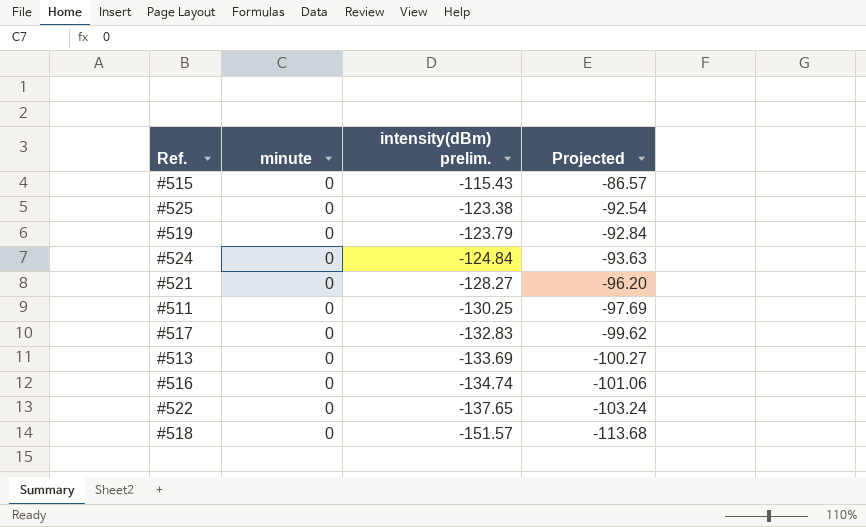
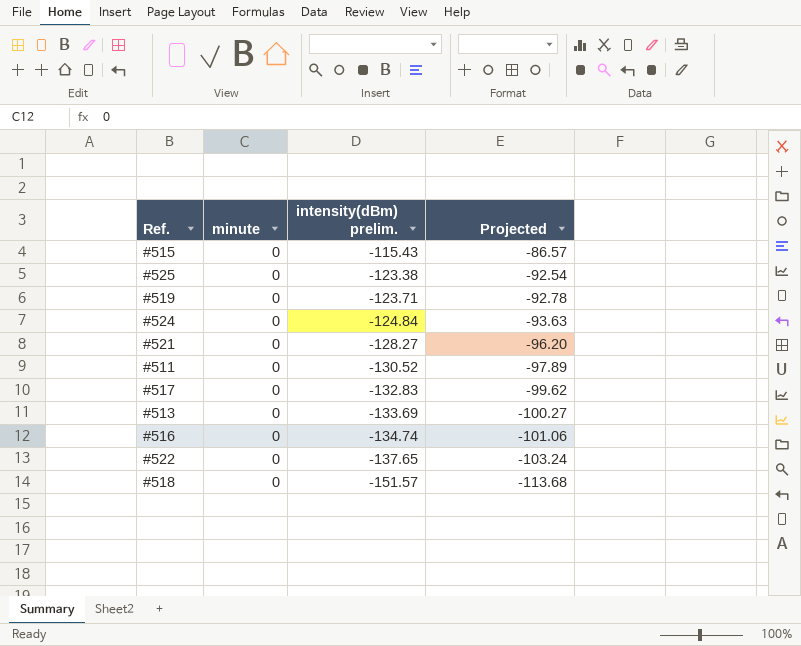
#519 | intensity(dBm) prelim.: -123.79 -> -123.71
#519 | Projected: -92.84 -> -92.78
#511 | intensity(dBm) prelim.: -130.25 -> -130.52
#511 | Projected: -97.69 -> -97.89

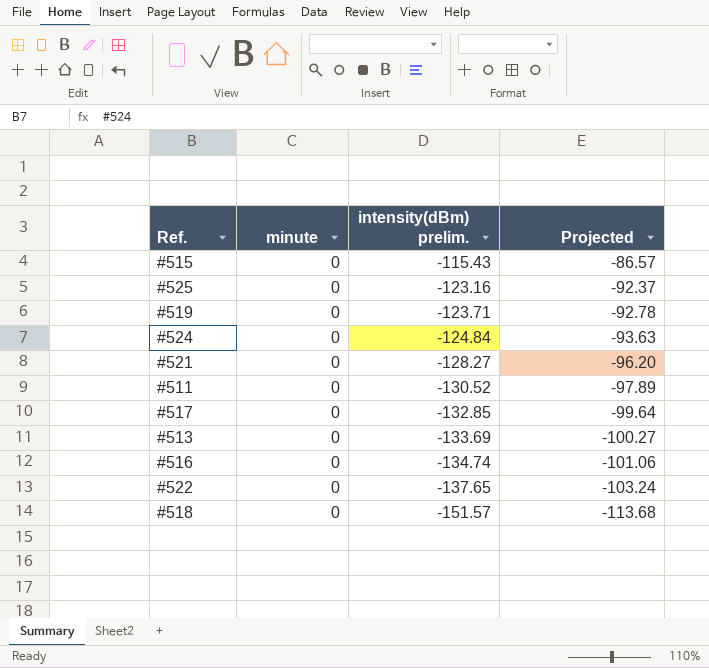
#525 | intensity(dBm) prelim.: -123.38 -> -123.16
#525 | Projected: -92.54 -> -92.37
#517 | intensity(dBm) prelim.: -132.83 -> -132.85
#517 | Projected: -99.62 -> -99.64

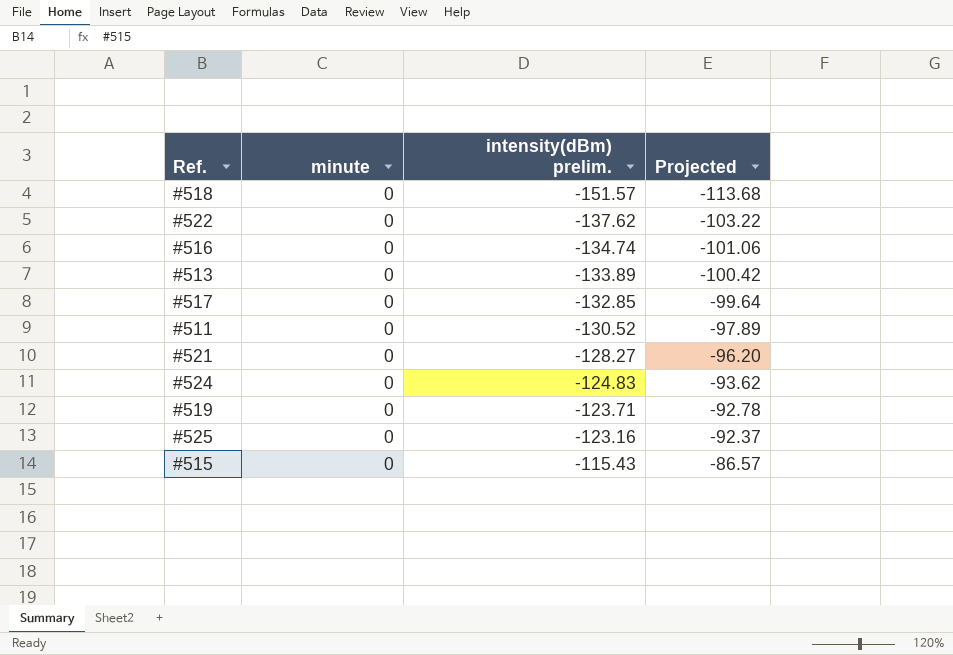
row order: intensity(dBm) prelim. descending -> intensity(dBm) prelim. ascending
#522 | intensity(dBm) prelim.: -137.65 -> -137.62
#522 | Projected: -103.24 -> -103.22
#513 | intensity(dBm) prelim.: -133.69 -> -133.89
#513 | Projected: -100.27 -> -100.42
#524 | intensity(dBm) prelim.: -124.84 -> -124.83
#524 | Projected: -93.63 -> -93.62

